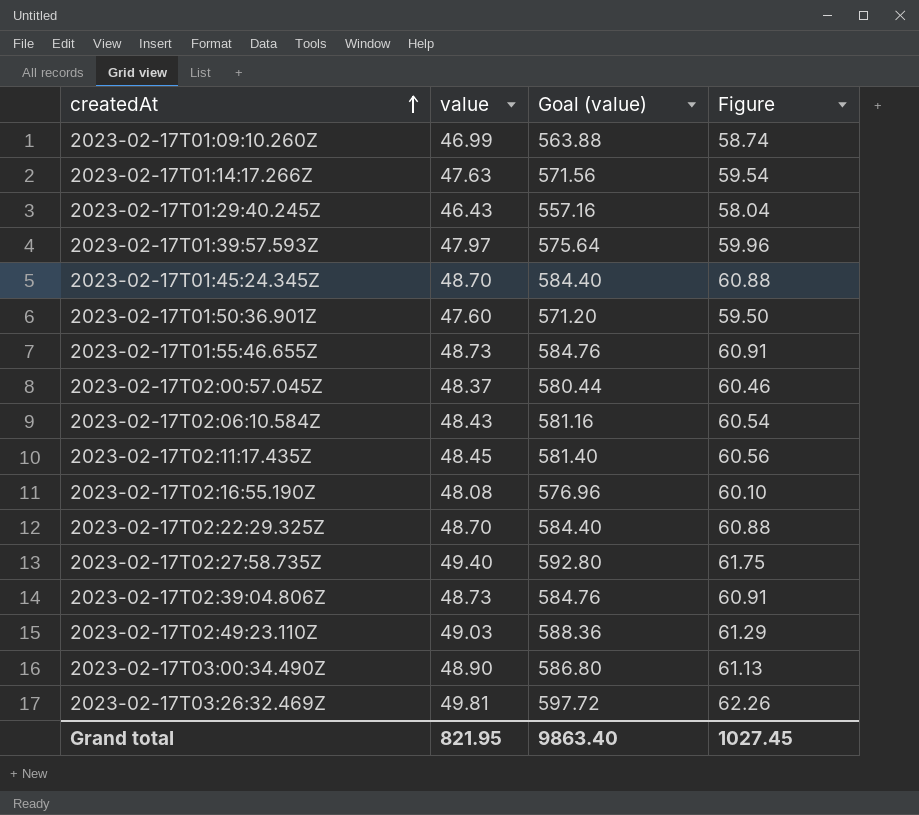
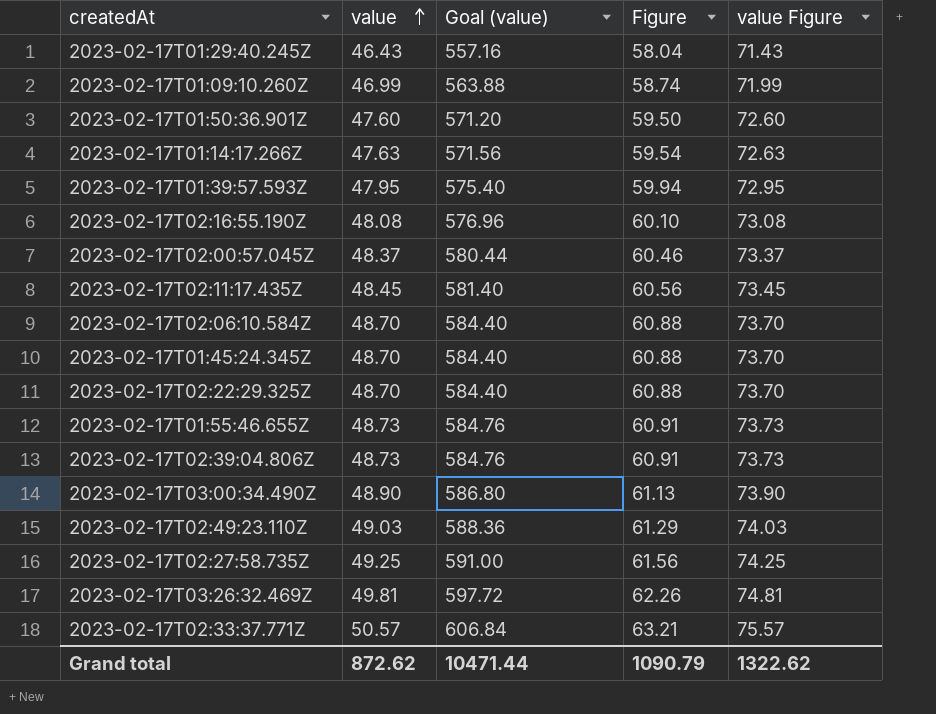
row order: createdAt ascending -> value ascending
column value Figure | formula: none -> [value] + 25
2023-02-17T01:39:57.593Z | value: 47.97 -> 47.95
2023-02-17T01:39:57.593Z | Goal (value): 575.64 -> 575.40
2023-02-17T01:39:57.593Z | Figure: 59.96 -> 59.94
2023-02-17T02:06:10.584Z | value: 48.43 -> 48.70
2023-02-17T02:06:10.584Z | Goal (value): 581.16 -> 584.40
2023-02-17T02:06:10.584Z | Figure: 60.54 -> 60.88
2023-02-17T02:27:58.735Z | value: 49.40 -> 49.25
2023-02-17T02:27:58.735Z | Goal (value): 592.80 -> 591.00
2023-02-17T02:27:58.735Z | Figure: 61.75 -> 61.56
row 2023-02-17T02:33:37.771Z: none -> 50.57 | 606.84 | 63.21 | 75.57
Grand total | value: 821.95 -> 872.62
Grand total | Goal (value): 9863.40 -> 10471.44
Grand total | Figure: 1027.45 -> 1090.79

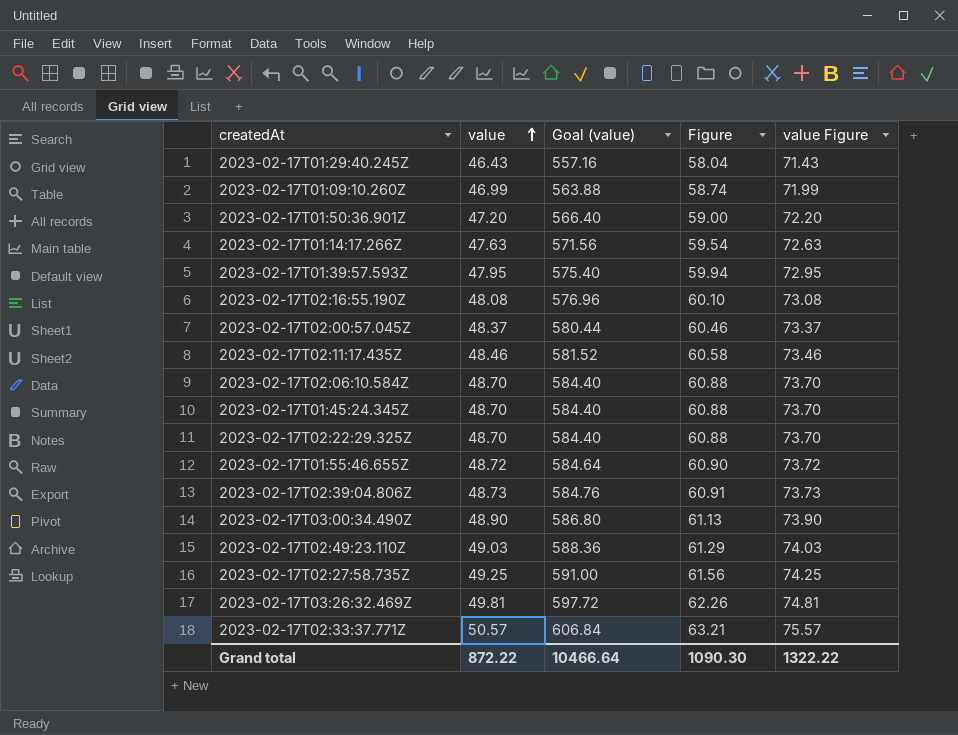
2023-02-17T01:50:36.901Z | value: 47.60 -> 47.20
2023-02-17T01:50:36.901Z | Goal (value): 571.20 -> 566.40
2023-02-17T01:50:36.901Z | Figure: 59.50 -> 59.00
2023-02-17T01:50:36.901Z | value Figure: 72.60 -> 72.20
2023-02-17T02:11:17.435Z | value: 48.45 -> 48.46
2023-02-17T02:11:17.435Z | Goal (value): 581.40 -> 581.52
2023-02-17T02:11:17.435Z | Figure: 60.56 -> 60.58
2023-02-17T02:11:17.435Z | value Figure: 73.45 -> 73.46
2023-02-17T01:55:46.655Z | value: 48.73 -> 48.72
2023-02-17T01:55:46.655Z | Goal (value): 584.76 -> 584.64
2023-02-17T01:55:46.655Z | Figure: 60.91 -> 60.90
2023-02-17T01:55:46.655Z | value Figure: 73.73 -> 73.72
Grand total | value: 872.62 -> 872.22
Grand total | Goal (value): 10471.44 -> 10466.64
Grand total | Figure: 1090.79 -> 1090.30
Grand total | value Figure: 1322.62 -> 1322.22

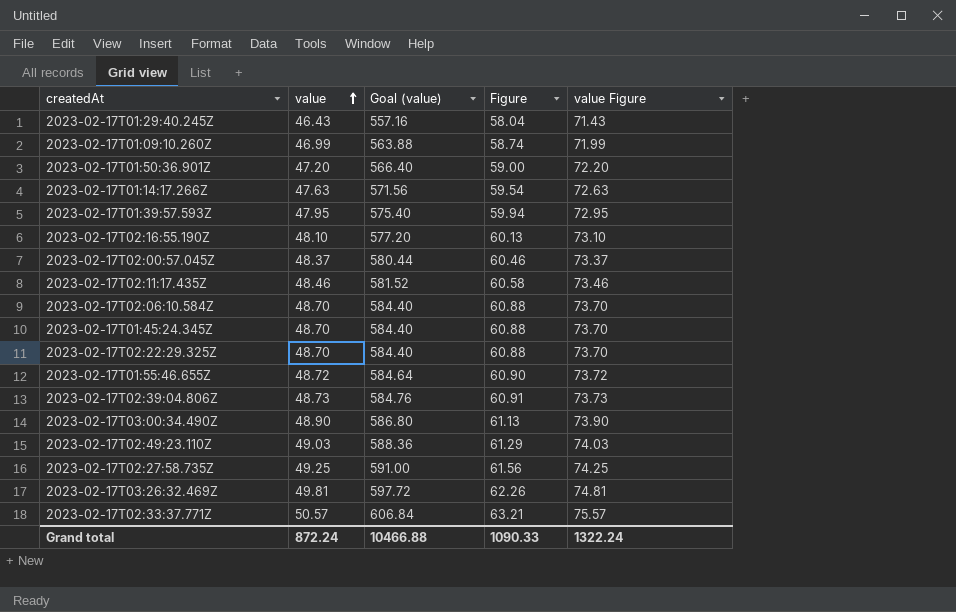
2023-02-17T02:16:55.190Z | value: 48.08 -> 48.10
2023-02-17T02:16:55.190Z | Goal (value): 576.96 -> 577.20
2023-02-17T02:16:55.190Z | Figure: 60.10 -> 60.13
2023-02-17T02:16:55.190Z | value Figure: 73.08 -> 73.10
Grand total | value: 872.22 -> 872.24
Grand total | Goal (value): 10466.64 -> 10466.88
Grand total | Figure: 1090.30 -> 1090.33
Grand total | value Figure: 1322.22 -> 1322.24

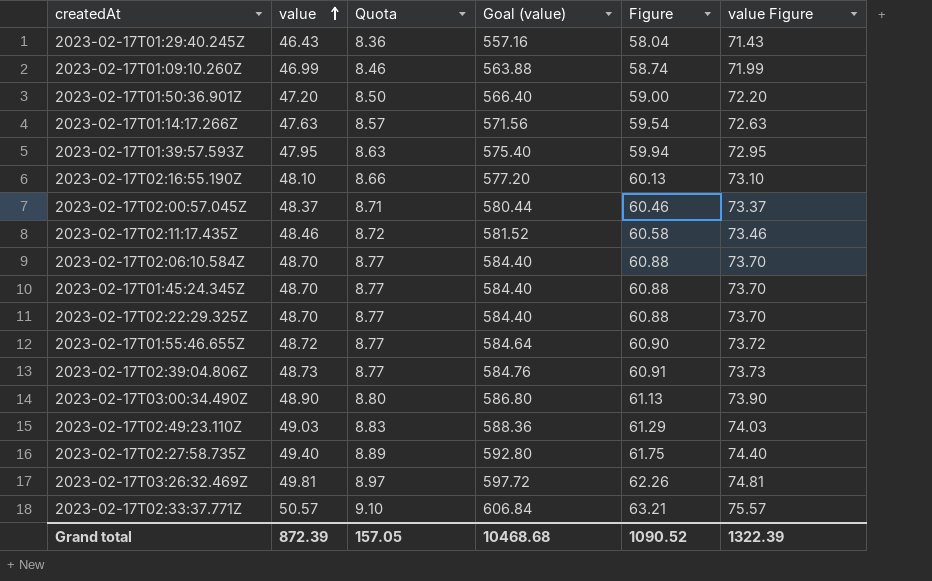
column Quota | formula: none -> [value] * 0.18
2023-02-17T02:27:58.735Z | value: 49.25 -> 49.40
2023-02-17T02:27:58.735Z | Goal (value): 591.00 -> 592.80
2023-02-17T02:27:58.735Z | Figure: 61.56 -> 61.75
2023-02-17T02:27:58.735Z | value Figure: 74.25 -> 74.40
Grand total | value: 872.24 -> 872.39
Grand total | Goal (value): 10466.88 -> 10468.68
Grand total | Figure: 1090.33 -> 1090.52
Grand total | value Figure: 1322.24 -> 1322.39

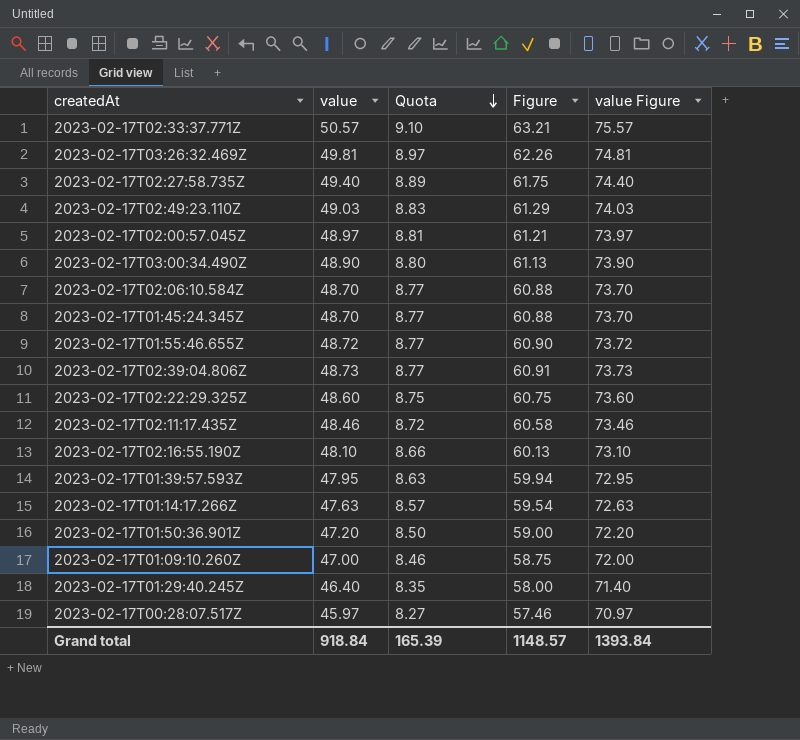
row order: value ascending -> Quota descending
column Goal (value) | formula: [value] * 12 -> none
2023-02-17T02:00:57.045Z | value: 48.37 -> 48.97
2023-02-17T02:00:57.045Z | Quota: 8.71 -> 8.81
2023-02-17T02:00:57.045Z | Figure: 60.46 -> 61.21
2023-02-17T02:00:57.045Z | value Figure: 73.37 -> 73.97
2023-02-17T02:22:29.325Z | value: 48.70 -> 48.60
2023-02-17T02:22:29.325Z | Quota: 8.77 -> 8.75
2023-02-17T02:22:29.325Z | Figure: 60.88 -> 60.75
2023-02-17T02:22:29.325Z | value Figure: 73.70 -> 73.60
2023-02-17T01:09:10.260Z | value: 46.99 -> 47.00
2023-02-17T01:09:10.260Z | Figure: 58.74 -> 58.75
2023-02-17T01:09:10.260Z | value Figure: 71.99 -> 72.00
2023-02-17T01:29:40.245Z | value: 46.43 -> 46.40
2023-02-17T01:29:40.245Z | Quota: 8.36 -> 8.35
2023-02-17T01:29:40.245Z | Figure: 58.04 -> 58.00
2023-02-17T01:29:40.245Z | value Figure: 71.43 -> 71.40
row 2023-02-17T00:28:07.517Z: none -> 45.97 | 8.27 | 57.46 | 70.97
Grand total | value: 872.39 -> 918.84
Grand total | Quota: 157.05 -> 165.39
Grand total | Figure: 1090.52 -> 1148.57
Grand total | value Figure: 1322.39 -> 1393.84

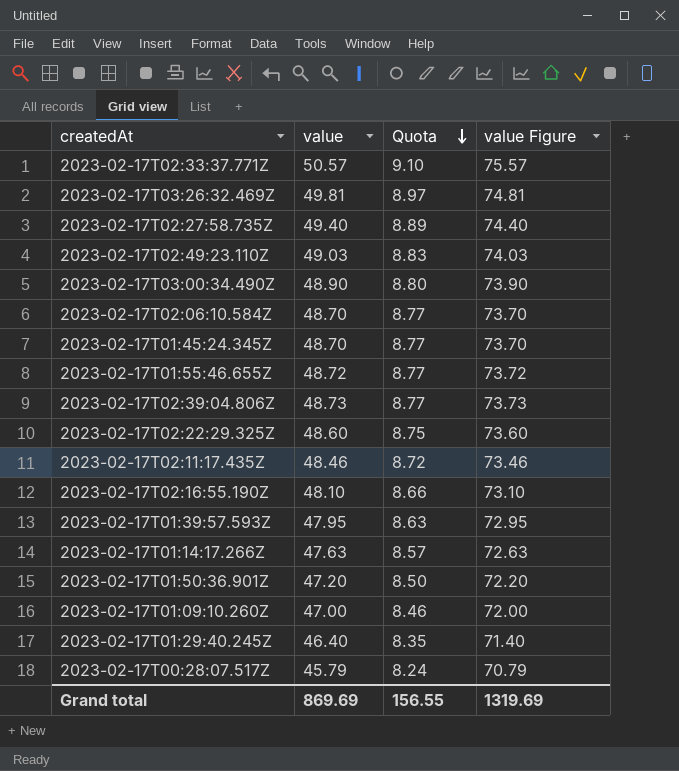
column Figure | formula: [value] * 1.25 -> none
row 2023-02-17T02:00:57.045Z: 48.97 | 8.81 | 61.21 | 73.97 -> none
2023-02-17T00:28:07.517Z | value: 45.97 -> 45.79
2023-02-17T00:28:07.517Z | Quota: 8.27 -> 8.24
2023-02-17T00:28:07.517Z | value Figure: 70.97 -> 70.79
Grand total | value: 918.84 -> 869.69
Grand total | Quota: 165.39 -> 156.55
Grand total | value Figure: 1393.84 -> 1319.69

